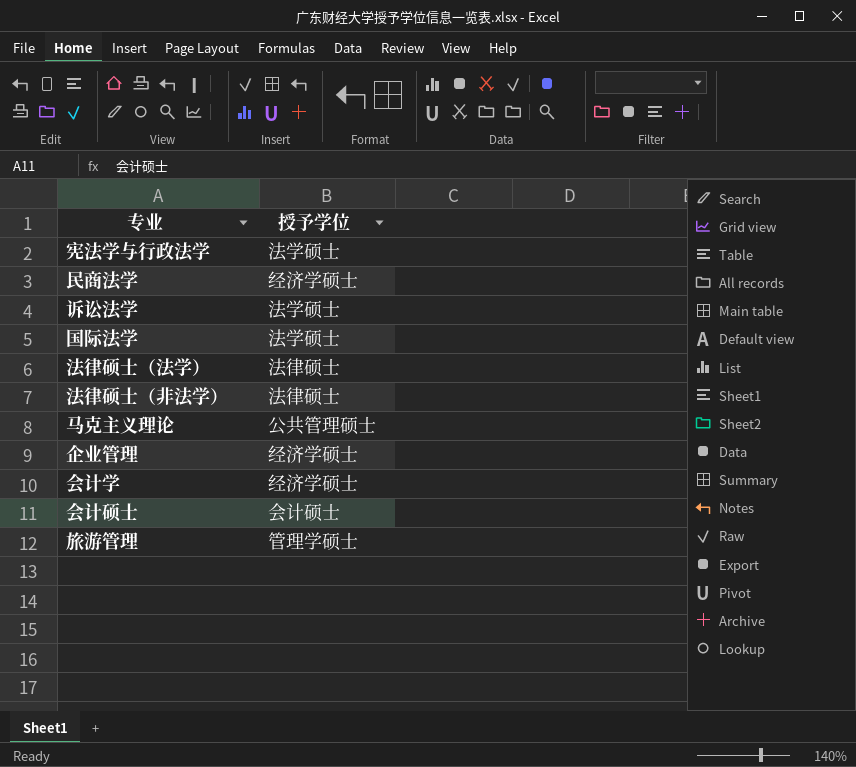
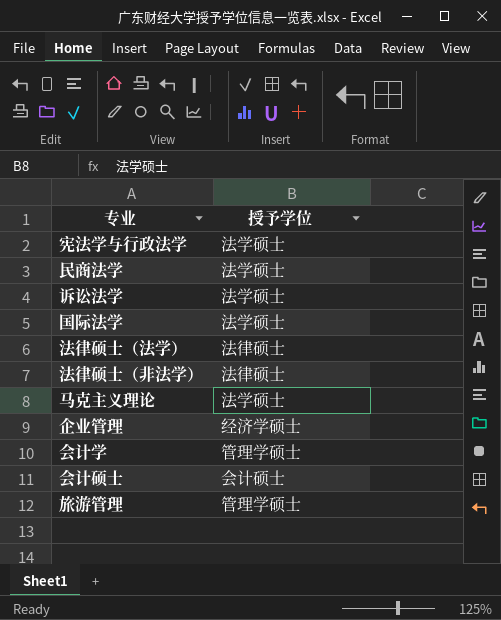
民商法学 | 授予学位: 经济学硕士 -> 法学硕士
马克主义理论 | 授予学位: 公共管理硕士 -> 法学硕士
会计学 | 授予学位: 经济学硕士 -> 管理学硕士

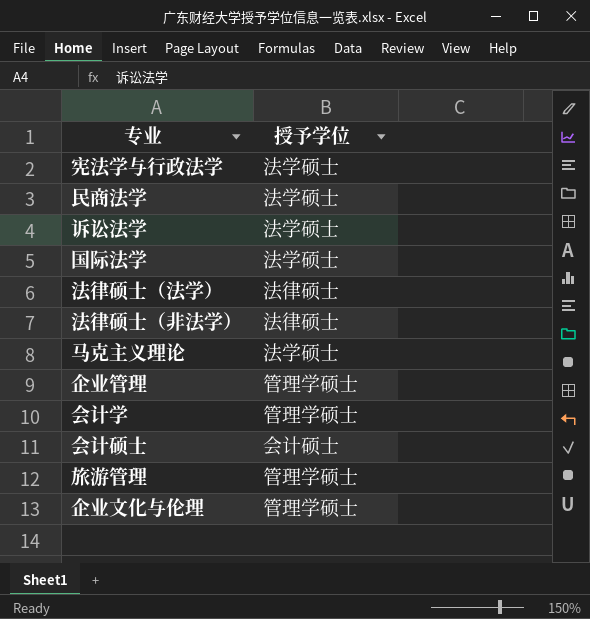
企业管理 | 授予学位: 经济学硕士 -> 管理学硕士
row 企业文化与伦理: none -> 管理学硕士

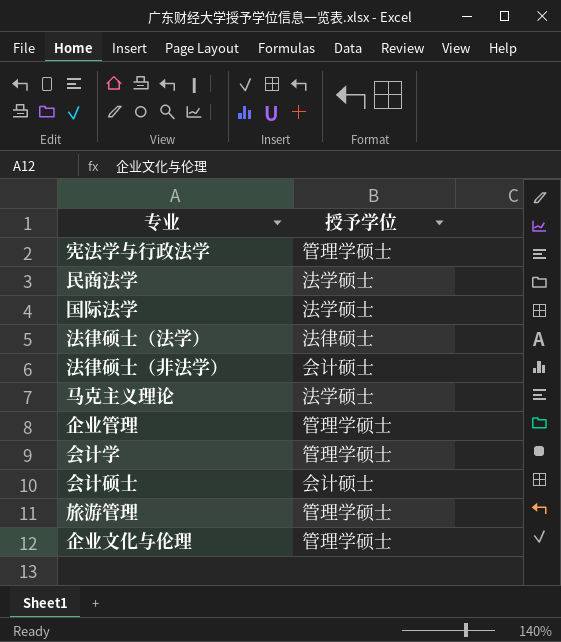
row 诉讼法学: 法学硕士 -> none
宪法学与行政法学 | 授予学位: 法学硕士 -> 管理学硕士
法律硕士（非法学） | 授予学位: 法律硕士 -> 会计硕士

